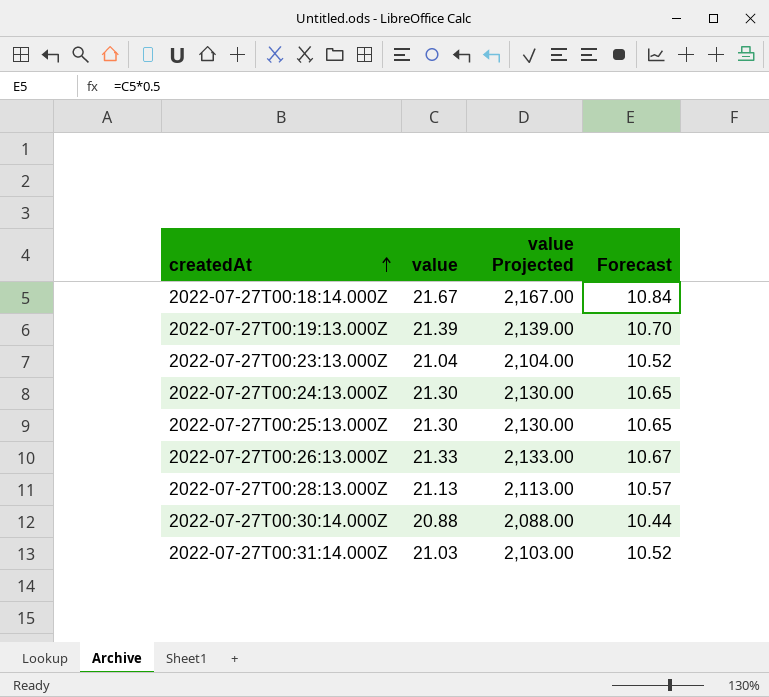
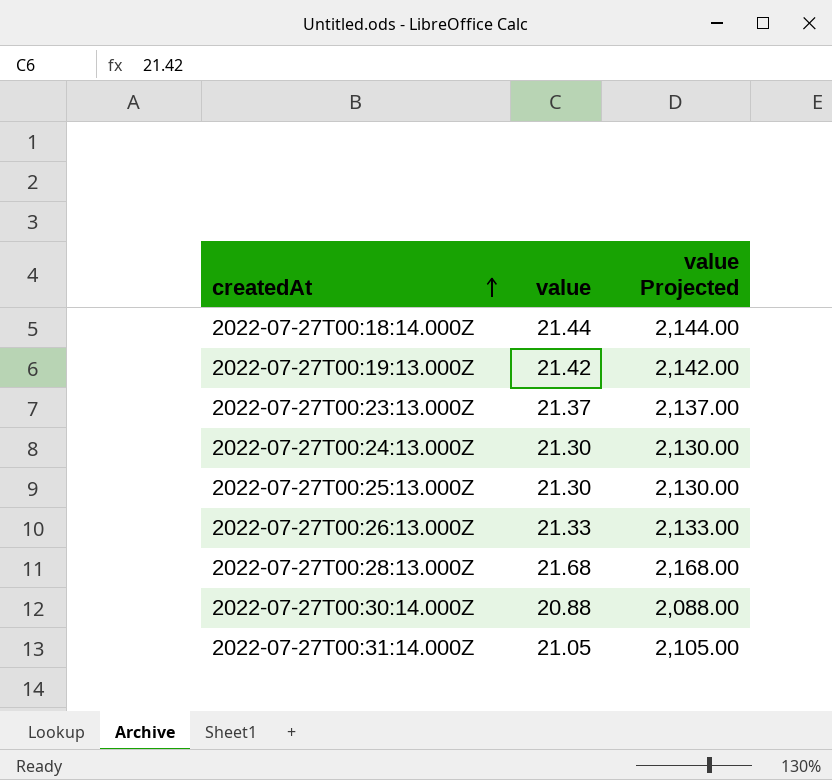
column Forecast | formula: [value] * 0.5 -> none
2022-07-27T00:18:14.000Z | value: 21.67 -> 21.44
2022-07-27T00:18:14.000Z | value Projected: 2,167.00 -> 2,144.00
2022-07-27T00:19:13.000Z | value: 21.39 -> 21.42
2022-07-27T00:19:13.000Z | value Projected: 2,139.00 -> 2,142.00
2022-07-27T00:23:13.000Z | value: 21.04 -> 21.37
2022-07-27T00:23:13.000Z | value Projected: 2,104.00 -> 2,137.00
2022-07-27T00:28:13.000Z | value: 21.13 -> 21.68
2022-07-27T00:28:13.000Z | value Projected: 2,113.00 -> 2,168.00
2022-07-27T00:31:14.000Z | value: 21.03 -> 21.05
2022-07-27T00:31:14.000Z | value Projected: 2,103.00 -> 2,105.00

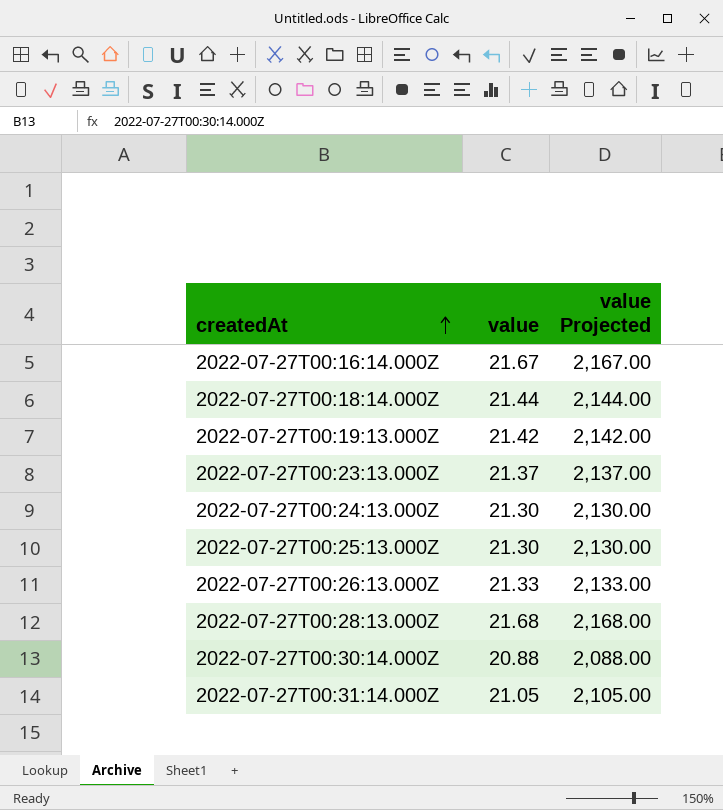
row 2022-07-27T00:16:14.000Z: none -> 21.67 | 2,167.00

